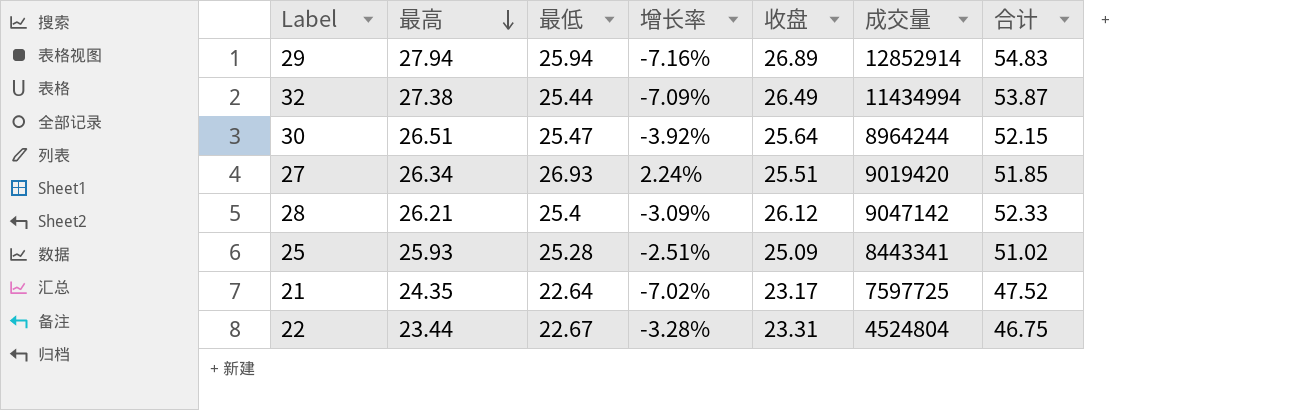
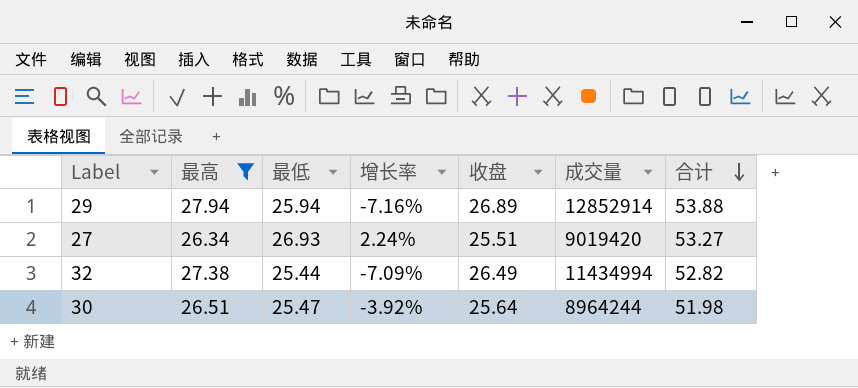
filter: none -> 最高 >= 26.34
row order: 最高 descending -> 合计 descending
column 合计 | formula: [最高] + [收盘] -> [最高] + [最低]

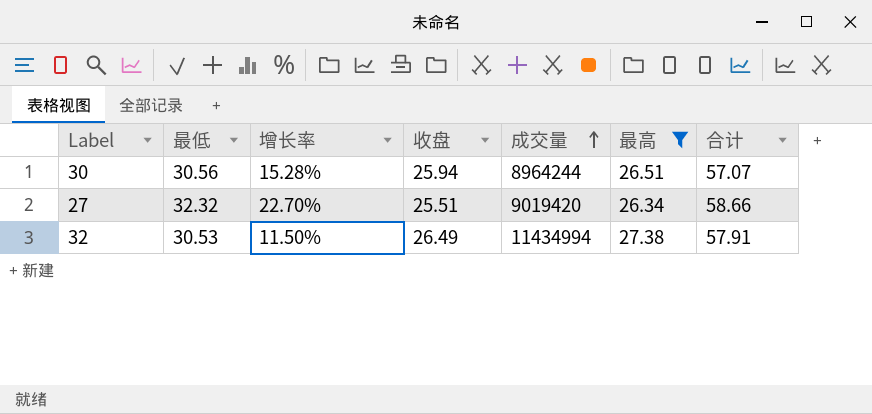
row order: 合计 descending -> 成交量 ascending
column 最高 | position: 2 -> 6
row 29: 27.94 | 25.94 | -7.16% | 26.89 | 12852914 | 53.88 -> none
30 | 最低: 25.47 -> 30.56
30 | 增长率: -3.92% -> 15.28%
30 | 收盘: 25.64 -> 25.94
30 | 合计: 51.98 -> 57.07
27 | 最低: 26.93 -> 32.32
27 | 增长率: 2.24% -> 22.70%
27 | 合计: 53.27 -> 58.66
32 | 最低: 25.44 -> 30.53
32 | 增长率: -7.09% -> 11.50%
32 | 合计: 52.82 -> 57.91

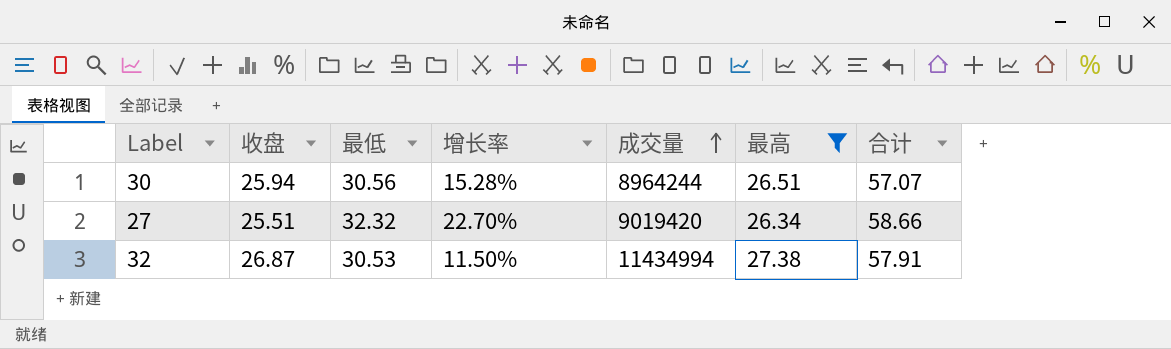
column 收盘 | position: 4 -> 2
32 | 收盘: 26.49 -> 26.87

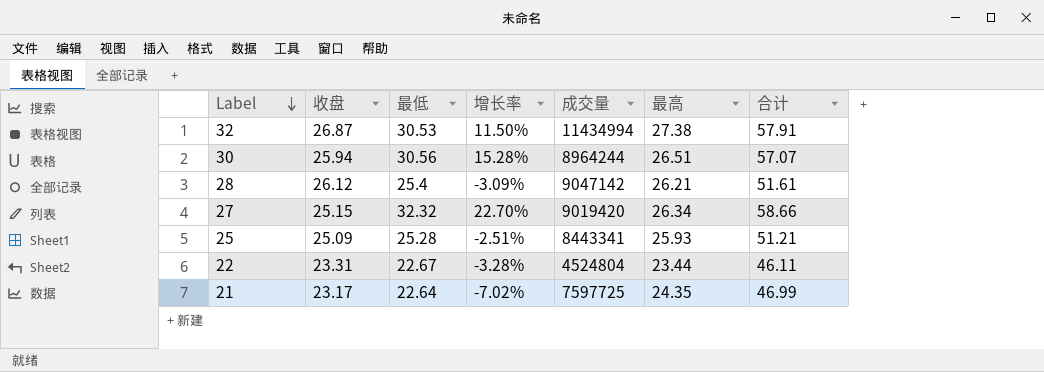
filter: 最高 >= 26.34 -> none
row order: 成交量 ascending -> Label descending
27 | 收盘: 25.51 -> 25.15

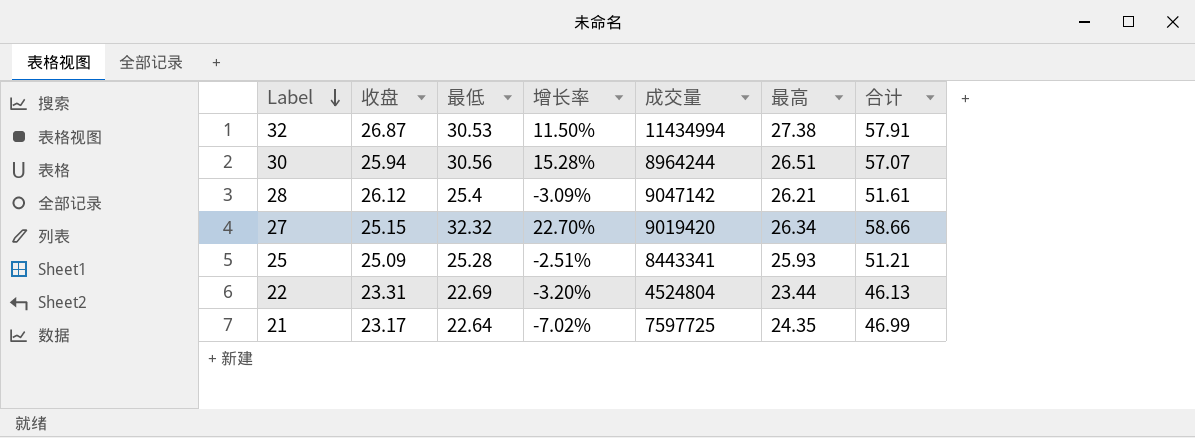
22 | 最低: 22.67 -> 22.69
22 | 增长率: -3.28% -> -3.20%
22 | 合计: 46.11 -> 46.13

